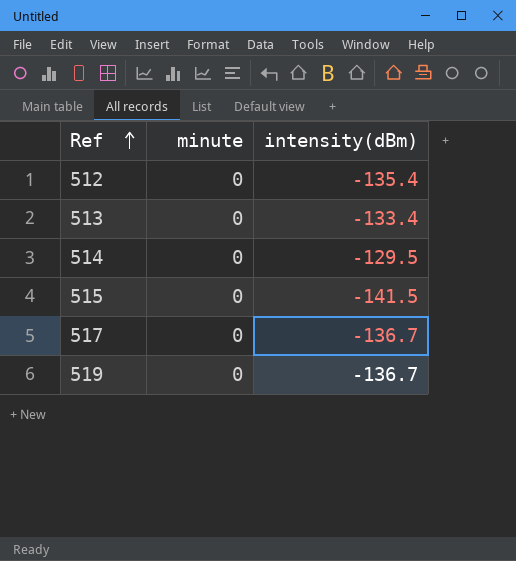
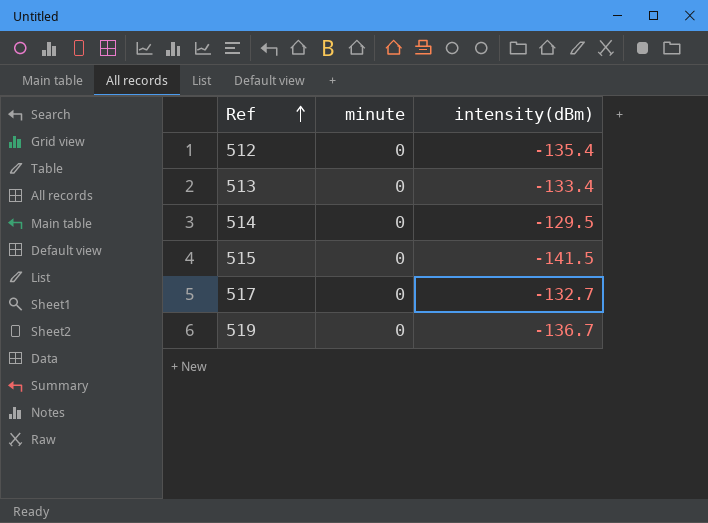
517 | intensity(dBm): -136.7 -> -132.7

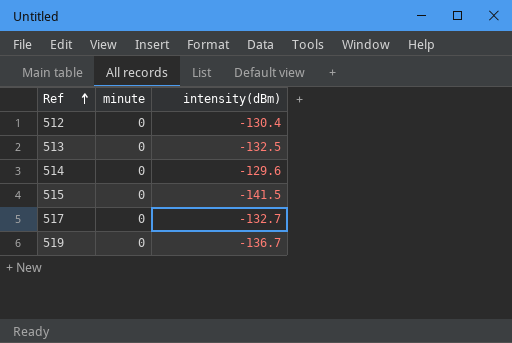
512 | intensity(dBm): -135.4 -> -130.4
513 | intensity(dBm): -133.4 -> -132.5
514 | intensity(dBm): -129.5 -> -129.6

